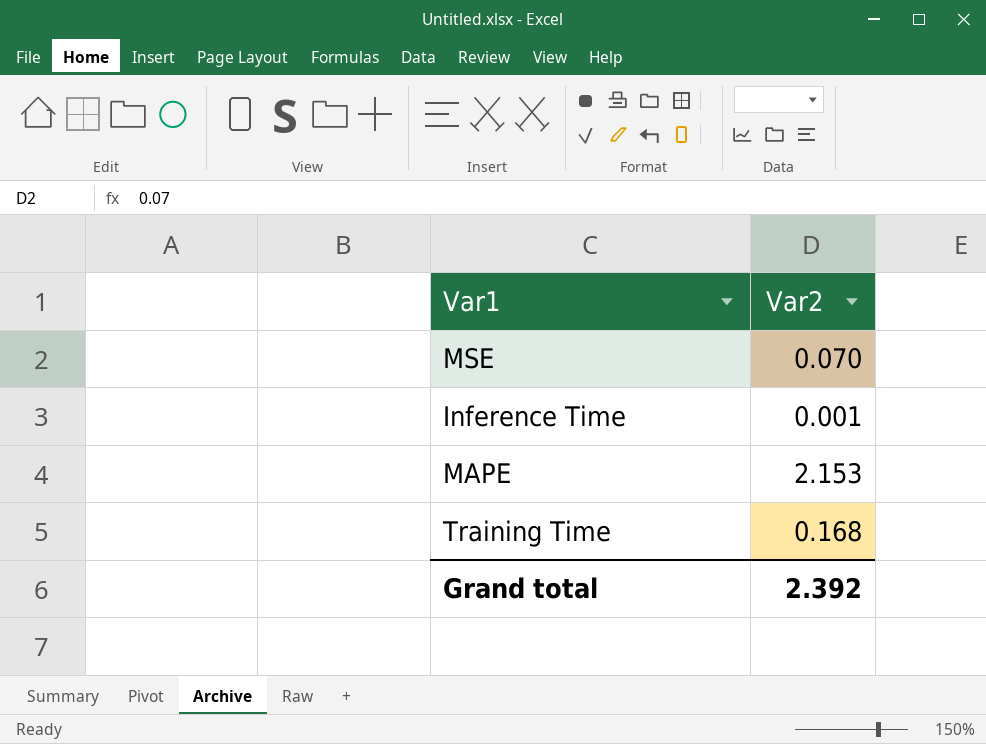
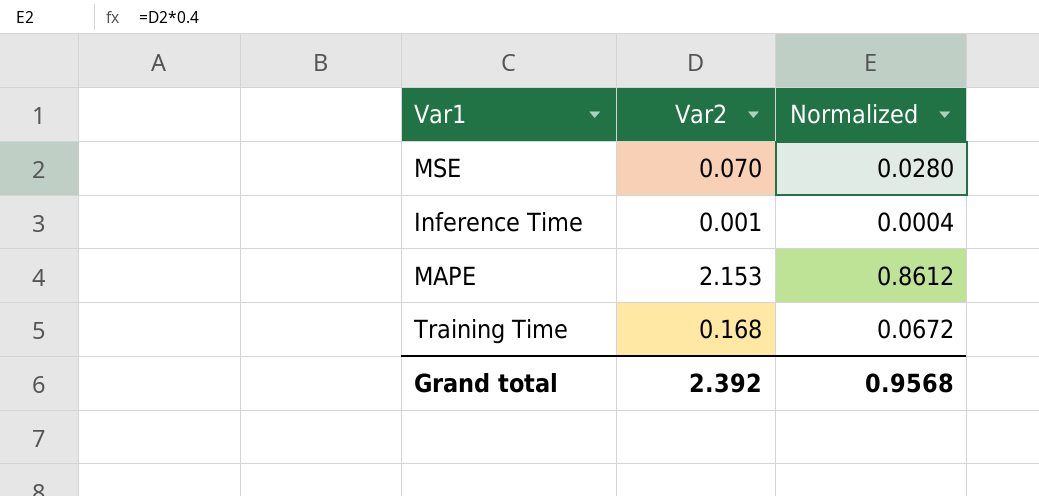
column Normalized | formula: none -> [Var2] * 0.4

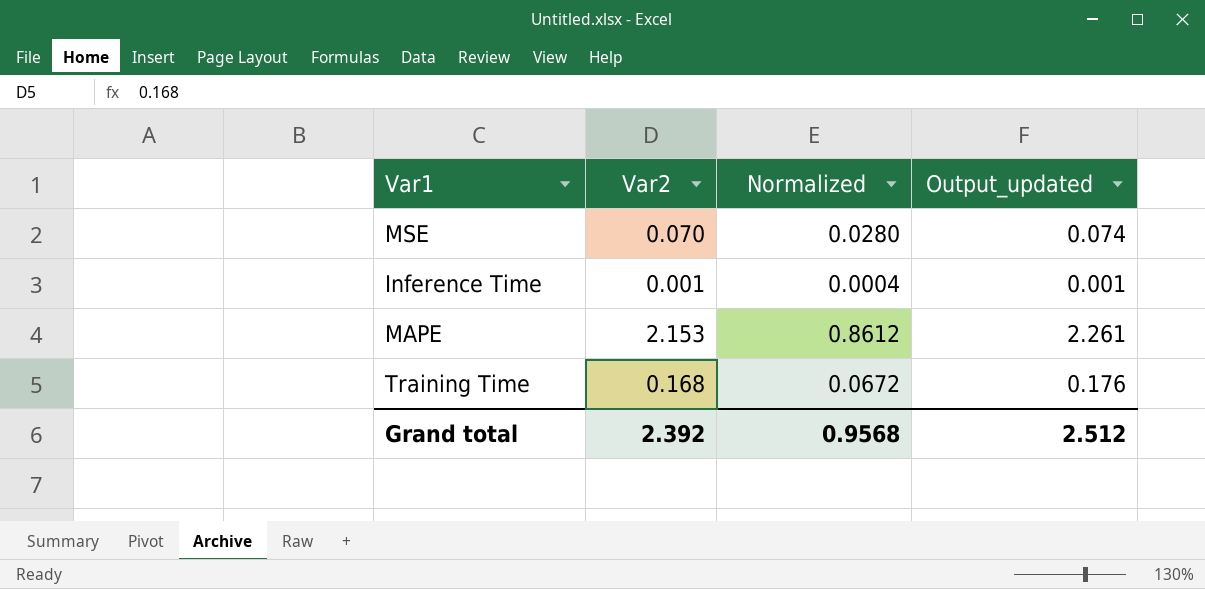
column Output_updated | formula: none -> [Var2] * 1.05

